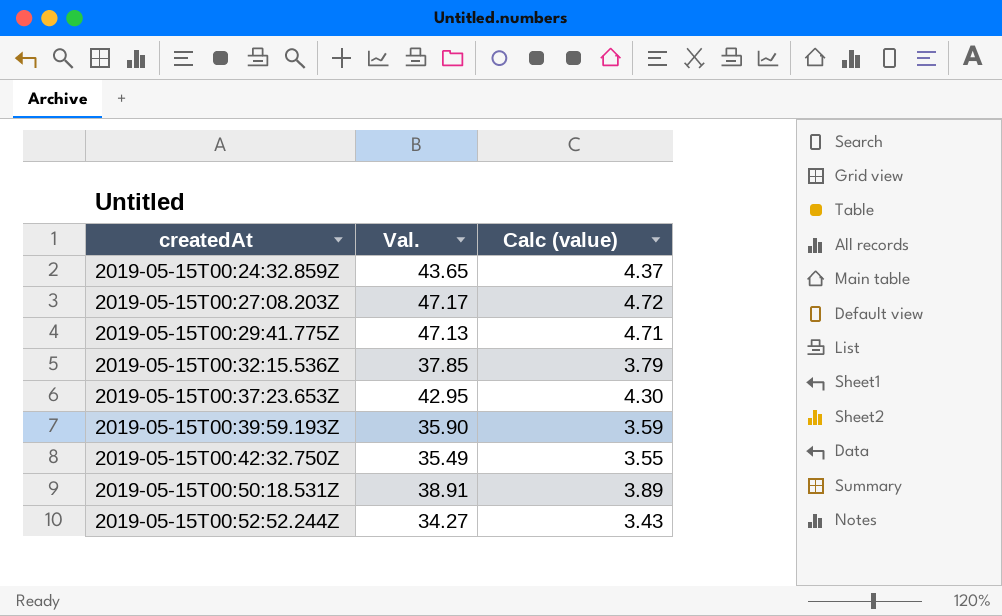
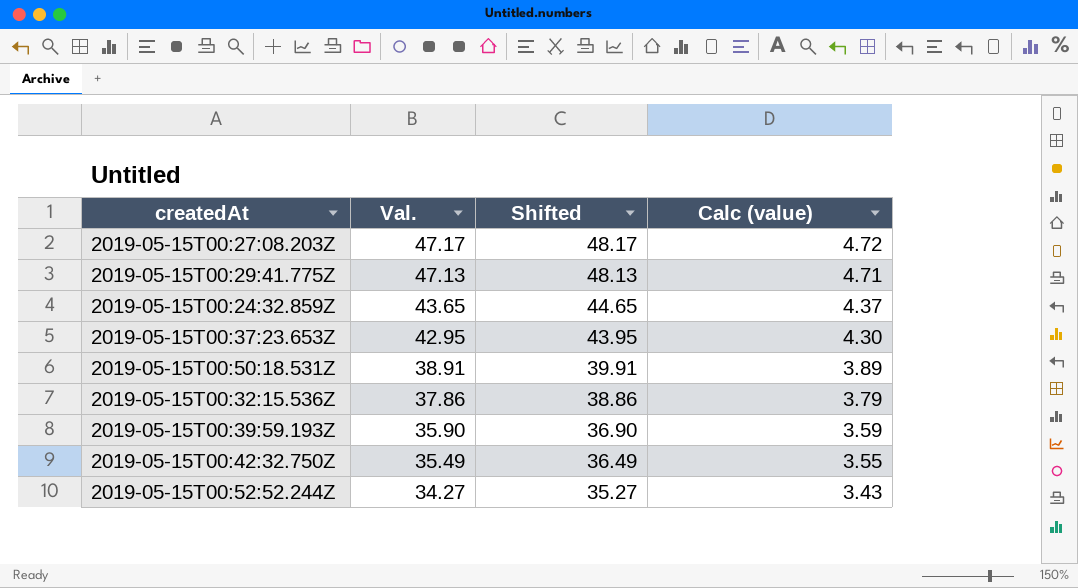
row order: createdAt ascending -> Val. descending
column Shifted | formula: none -> [Val.] + 1
2019-05-15T00:32:15.536Z | Val.: 37.85 -> 37.86

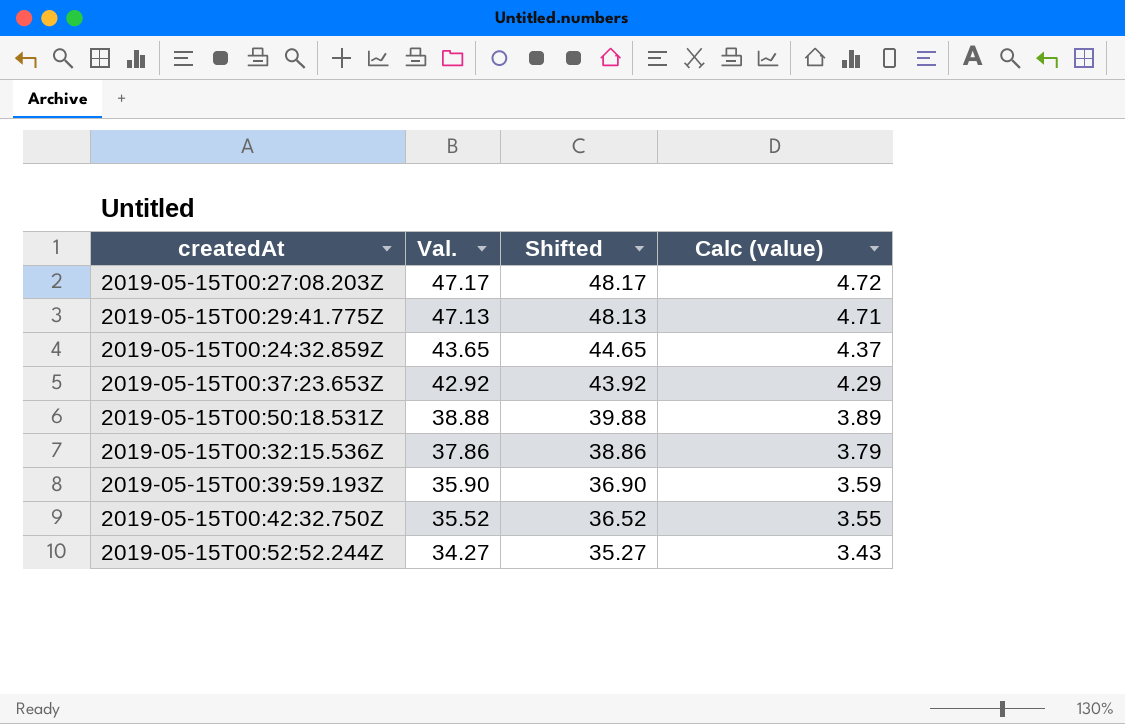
2019-05-15T00:37:23.653Z | Val.: 42.95 -> 42.92
2019-05-15T00:37:23.653Z | Shifted: 43.95 -> 43.92
2019-05-15T00:37:23.653Z | Calc (value): 4.30 -> 4.29
2019-05-15T00:50:18.531Z | Val.: 38.91 -> 38.88
2019-05-15T00:50:18.531Z | Shifted: 39.91 -> 39.88
2019-05-15T00:42:32.750Z | Val.: 35.49 -> 35.52
2019-05-15T00:42:32.750Z | Shifted: 36.49 -> 36.52

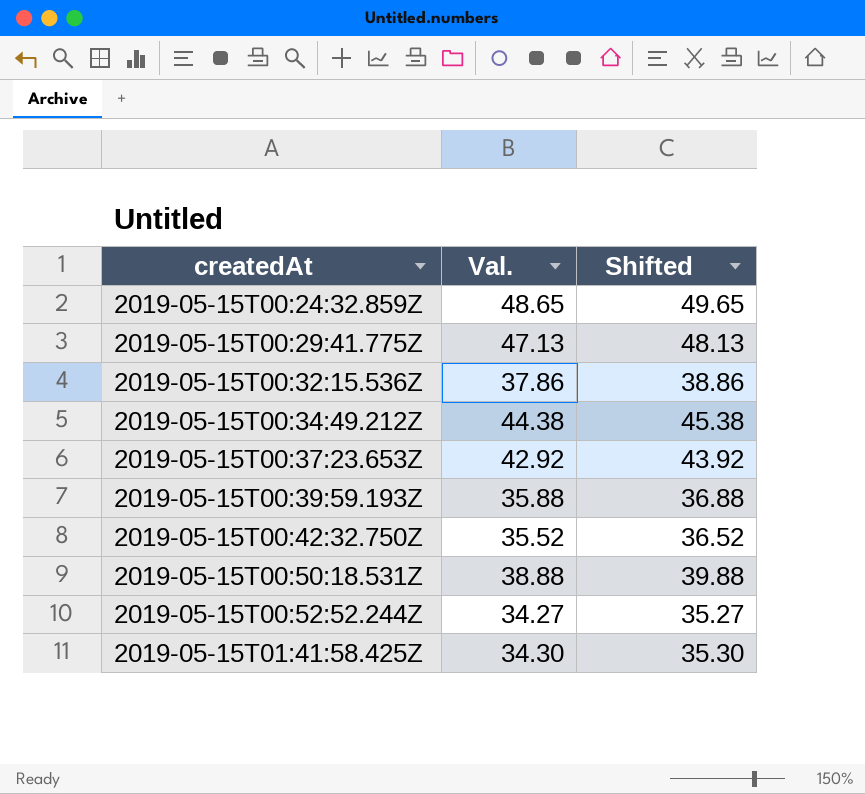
row order: Val. descending -> createdAt ascending
column Calc (value) | formula: [Val.] * 0.1 -> none
row 2019-05-15T00:27:08.203Z: 47.17 | 48.17 | 4.72 -> none
2019-05-15T00:24:32.859Z | Val.: 43.65 -> 48.65
2019-05-15T00:24:32.859Z | Shifted: 44.65 -> 49.65
row 2019-05-15T00:34:49.212Z: none -> 44.38 | 45.38
2019-05-15T00:39:59.193Z | Val.: 35.90 -> 35.88
2019-05-15T00:39:59.193Z | Shifted: 36.90 -> 36.88
row 2019-05-15T01:41:58.425Z: none -> 34.30 | 35.30

